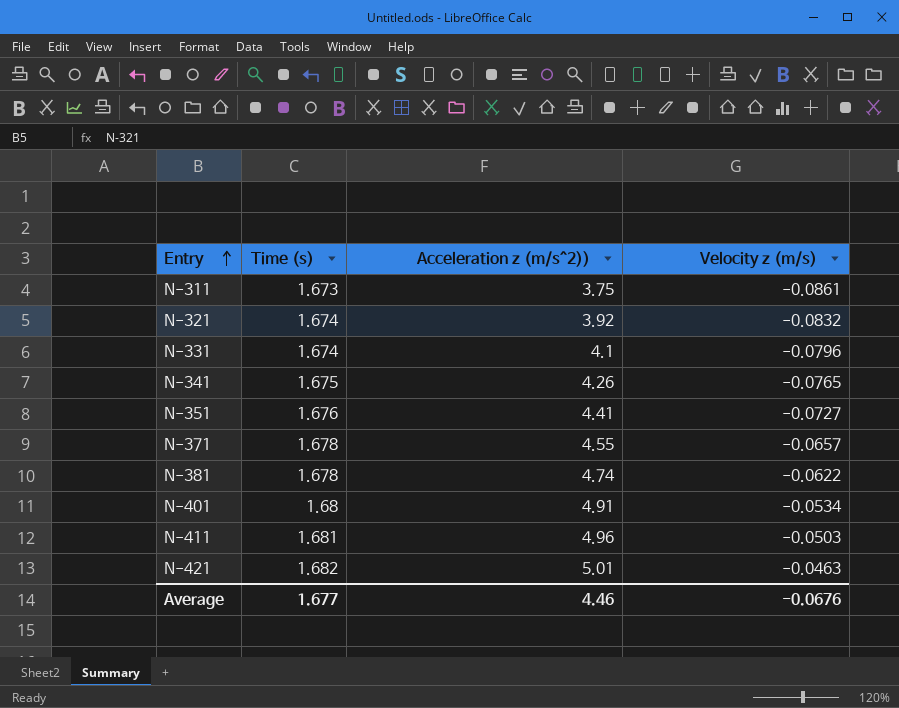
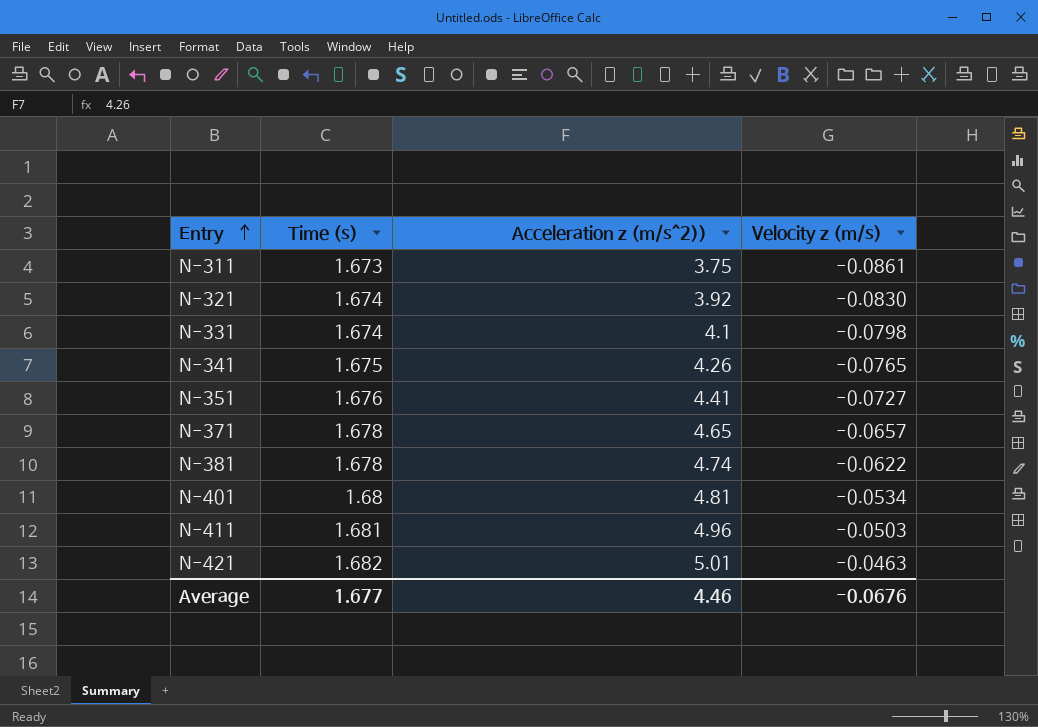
N-321 | Velocity z (m/s): -0.0832 -> -0.0830
N-331 | Velocity z (m/s): -0.0796 -> -0.0798
N-371 | Acceleration z (m/s^2)): 4.55 -> 4.65
N-401 | Acceleration z (m/s^2)): 4.91 -> 4.81

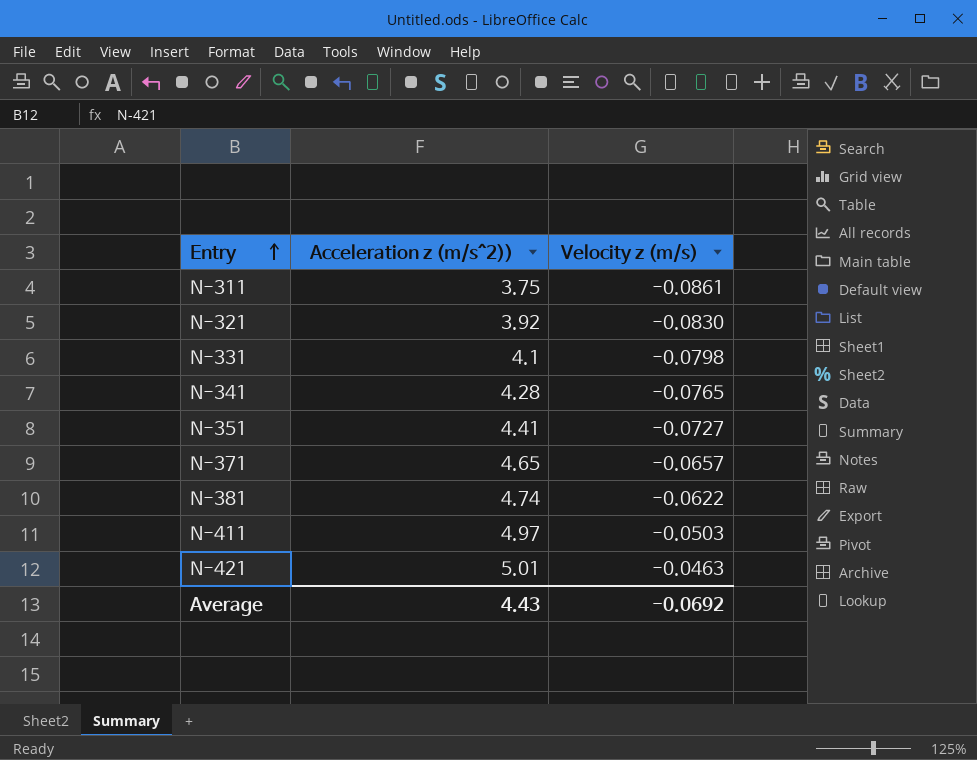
column Time (s) | position: 2 -> none
row N-401: 1.68 | 4.81 | -0.0534 -> none
N-341 | Acceleration z (m/s^2)): 4.26 -> 4.28
N-411 | Acceleration z (m/s^2)): 4.96 -> 4.97
Average | Acceleration z (m/s^2)): 4.46 -> 4.43
Average | Velocity z (m/s): -0.0676 -> -0.0692

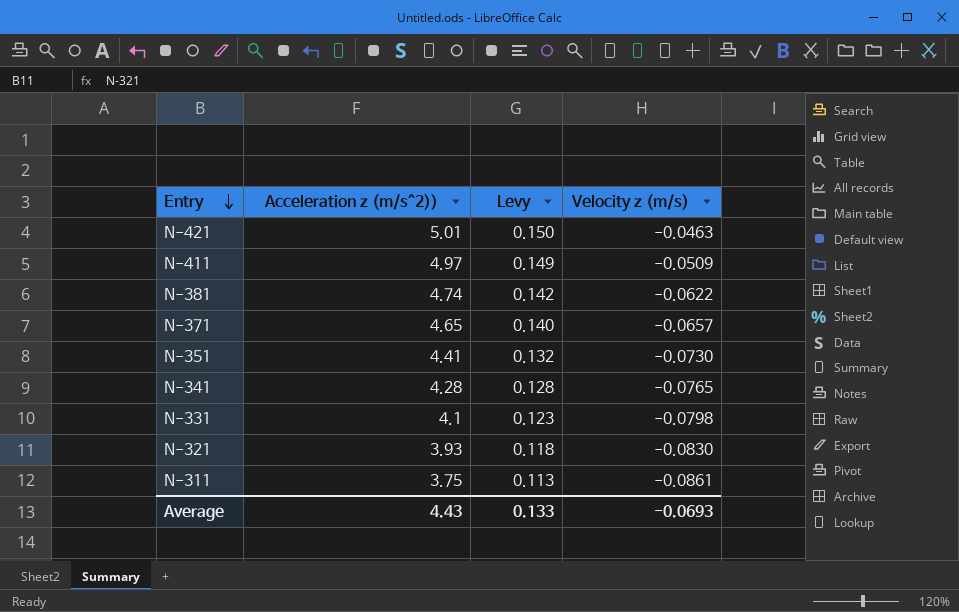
row order: Entry ascending -> Entry descending
column Levy | formula: none -> [Acceleration z (m/s^2))] * 0.03
N-411 | Velocity z (m/s): -0.0503 -> -0.0509
N-351 | Velocity z (m/s): -0.0727 -> -0.0730
N-321 | Acceleration z (m/s^2)): 3.92 -> 3.93
Average | Velocity z (m/s): -0.0692 -> -0.0693

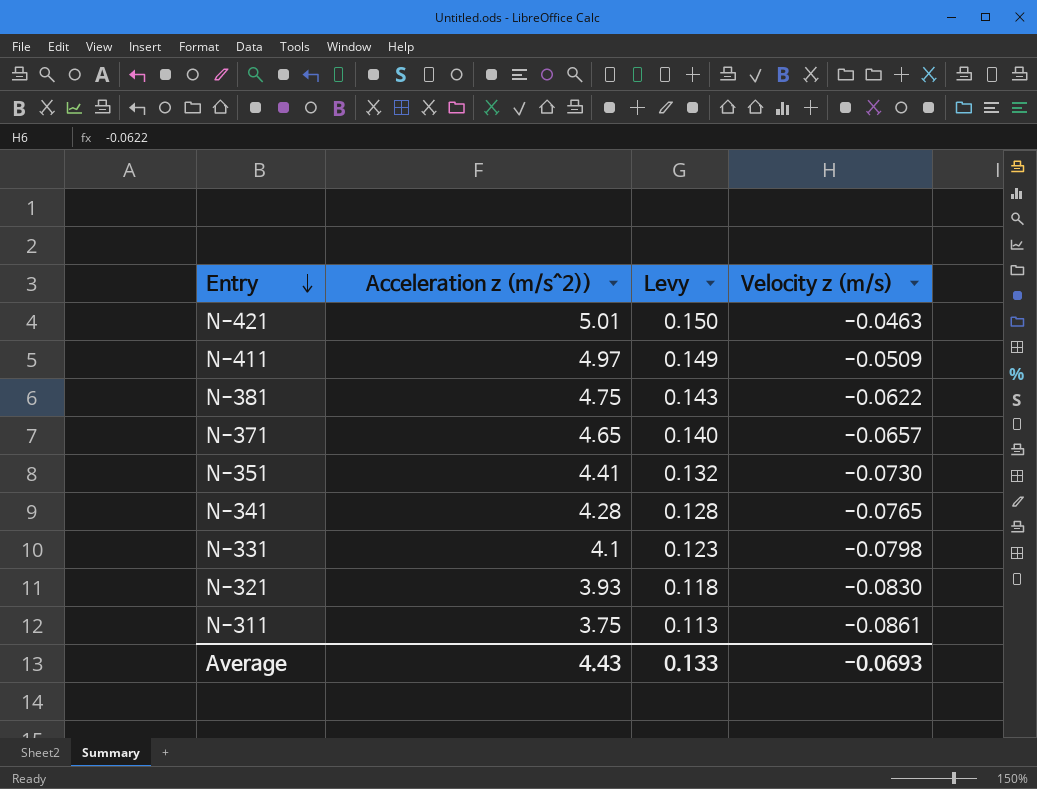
N-381 | Acceleration z (m/s^2)): 4.74 -> 4.75
N-381 | Levy: 0.142 -> 0.143

